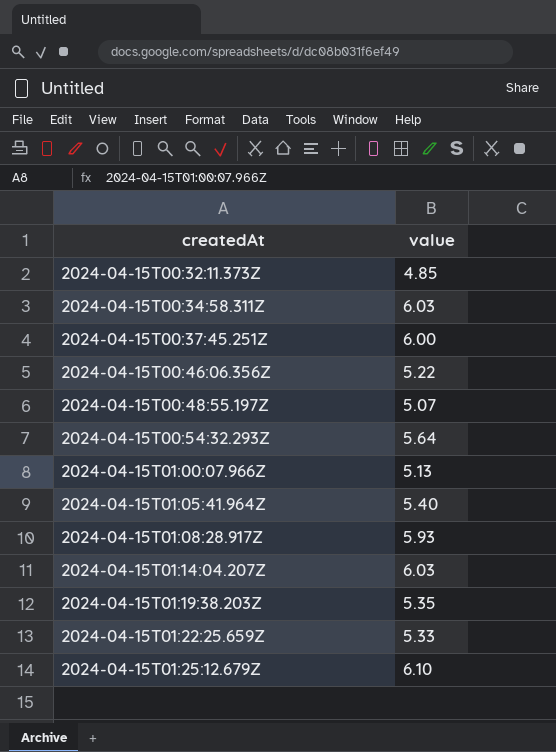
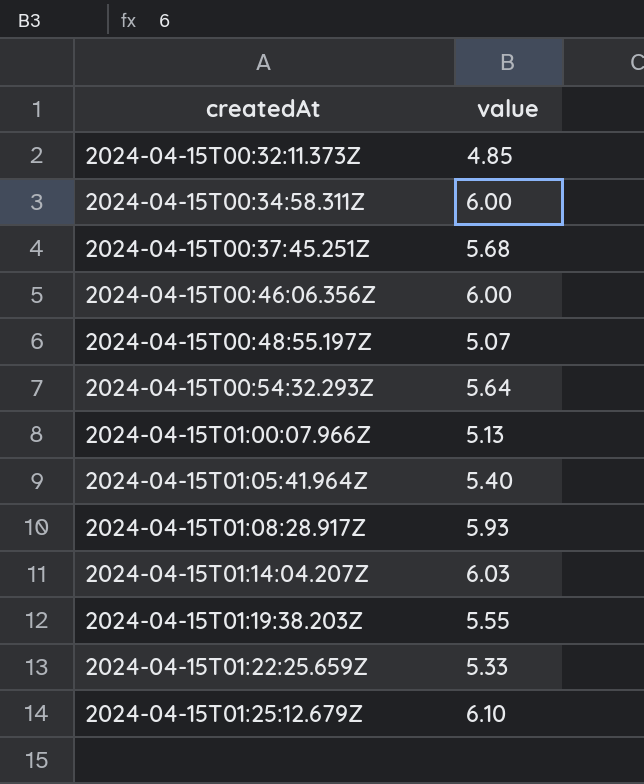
2024-04-15T00:34:58.311Z | value: 6.03 -> 6.00
2024-04-15T00:37:45.251Z | value: 6.00 -> 5.68
2024-04-15T00:46:06.356Z | value: 5.22 -> 6.00
2024-04-15T01:19:38.203Z | value: 5.35 -> 5.55

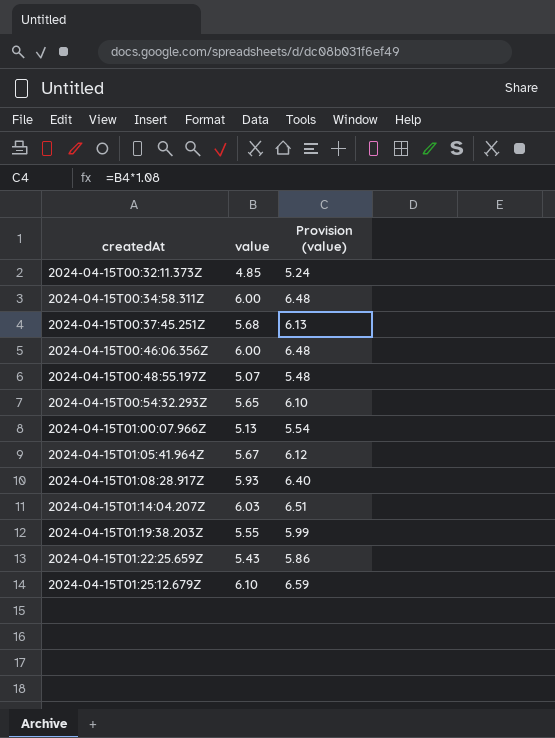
column Provision (value) | formula: none -> [value] * 1.08
2024-04-15T00:54:32.293Z | value: 5.64 -> 5.65
2024-04-15T01:05:41.964Z | value: 5.40 -> 5.67
2024-04-15T01:22:25.659Z | value: 5.33 -> 5.43

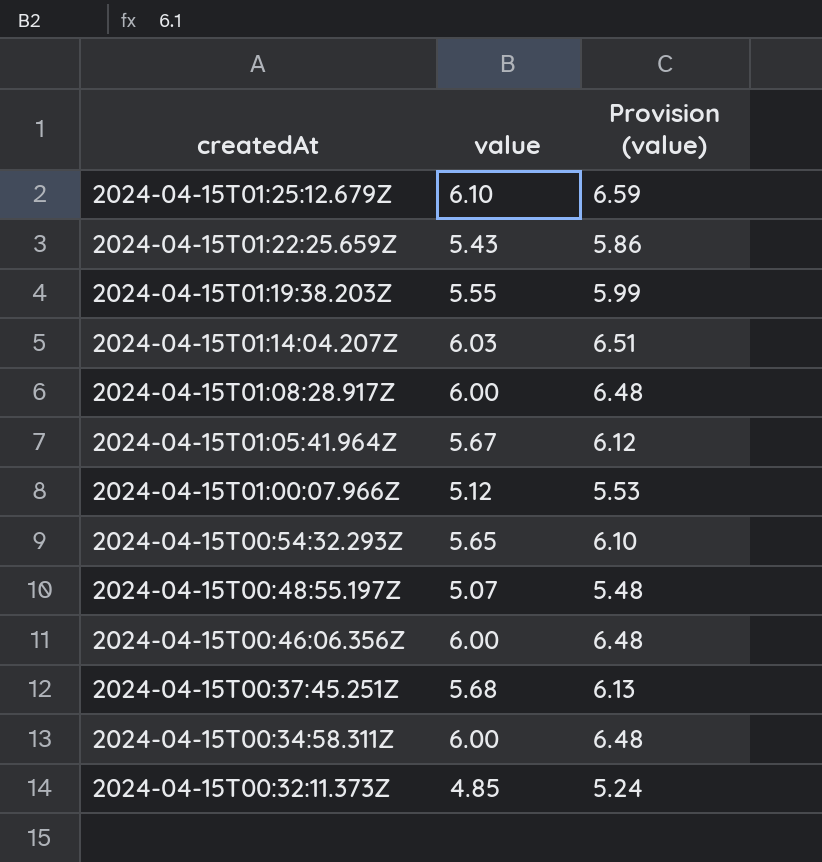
row order: createdAt ascending -> createdAt descending
2024-04-15T01:08:28.917Z | value: 5.93 -> 6.00
2024-04-15T01:08:28.917Z | Provision (value): 6.40 -> 6.48
2024-04-15T01:00:07.966Z | value: 5.13 -> 5.12
2024-04-15T01:00:07.966Z | Provision (value): 5.54 -> 5.53

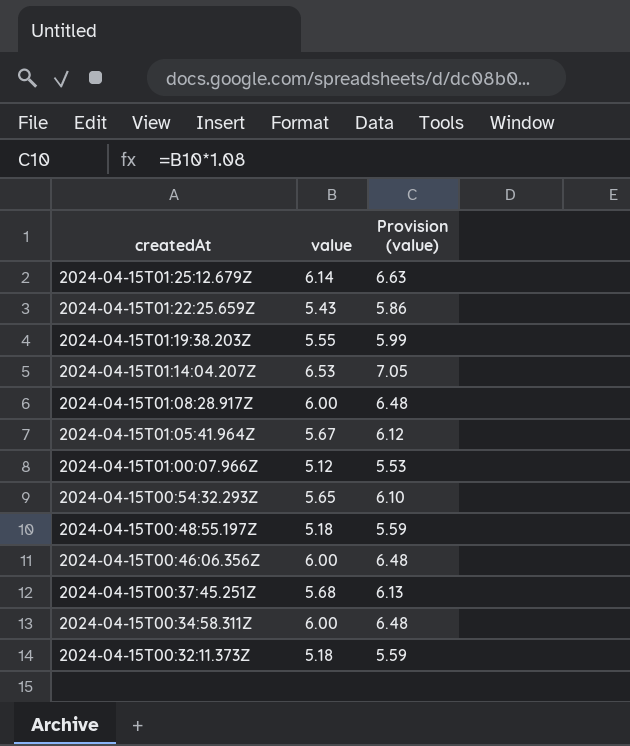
2024-04-15T01:25:12.679Z | value: 6.10 -> 6.14
2024-04-15T01:25:12.679Z | Provision (value): 6.59 -> 6.63
2024-04-15T01:14:04.207Z | value: 6.03 -> 6.53
2024-04-15T01:14:04.207Z | Provision (value): 6.51 -> 7.05
2024-04-15T00:48:55.197Z | value: 5.07 -> 5.18
2024-04-15T00:48:55.197Z | Provision (value): 5.48 -> 5.59
2024-04-15T00:32:11.373Z | value: 4.85 -> 5.18
2024-04-15T00:32:11.373Z | Provision (value): 5.24 -> 5.59

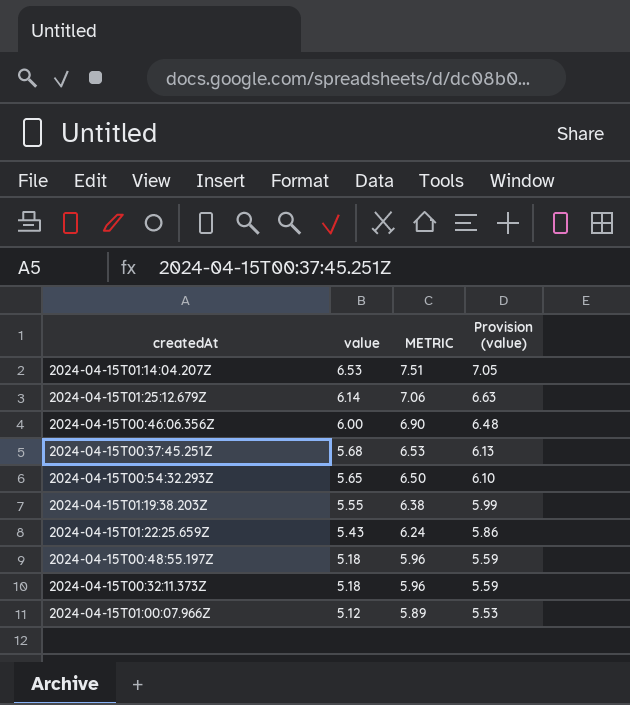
row order: createdAt descending -> value descending
column METRIC | formula: none -> [value] * 1.15
row 2024-04-15T01:08:28.917Z: 6.00 | 6.48 -> none
row 2024-04-15T01:05:41.964Z: 5.67 | 6.12 -> none
row 2024-04-15T00:34:58.311Z: 6.00 | 6.48 -> none

